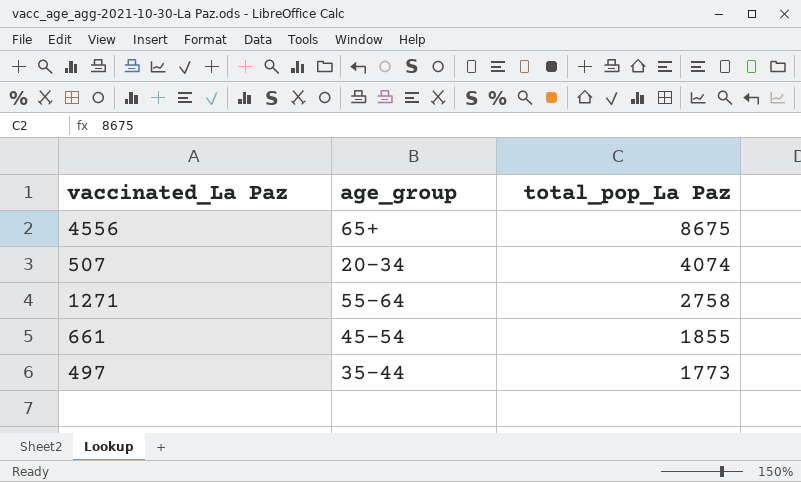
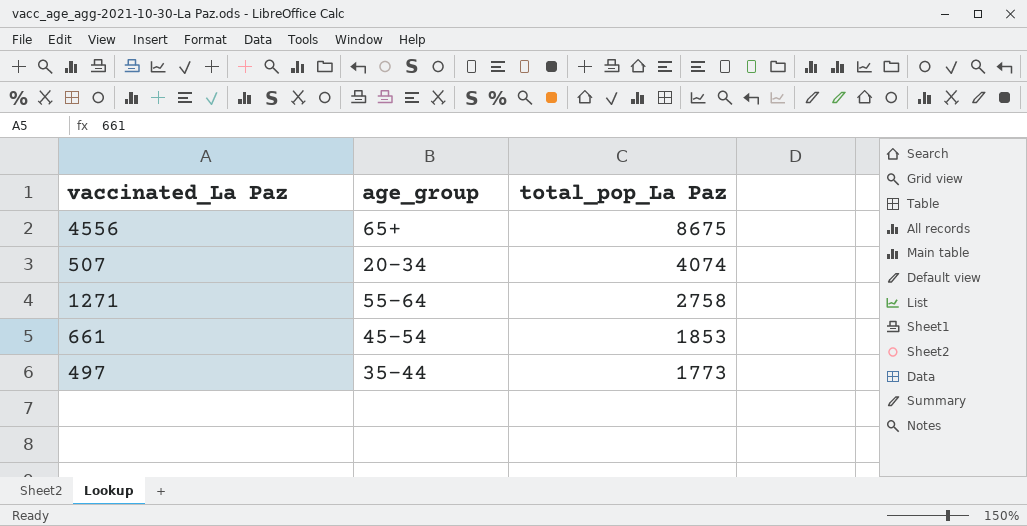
661 | total_pop_La Paz: 1855 -> 1853

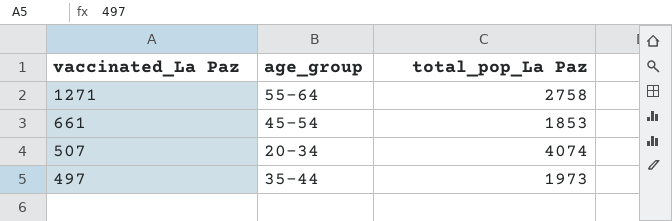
row order: total_pop_La Paz descending -> vaccinated_La Paz descending
row 4556: 65+ | 8675 -> none
497 | total_pop_La Paz: 1773 -> 1973

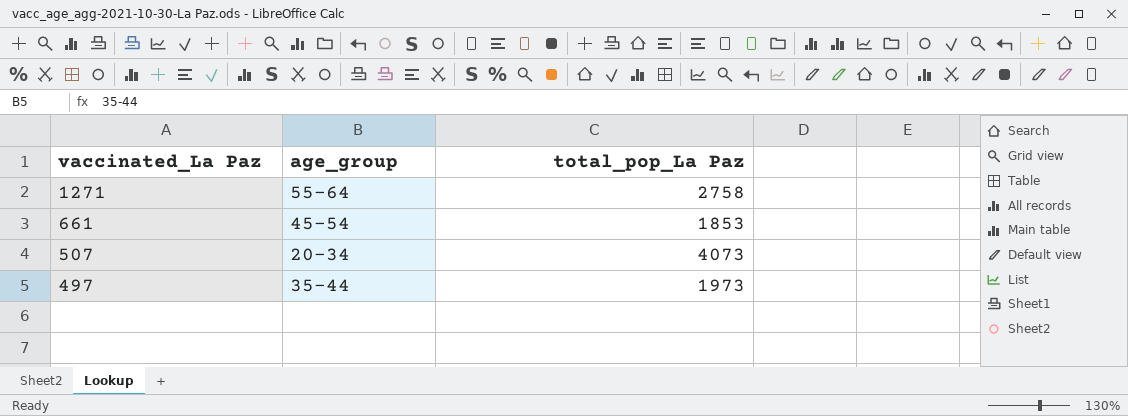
507 | total_pop_La Paz: 4074 -> 4073

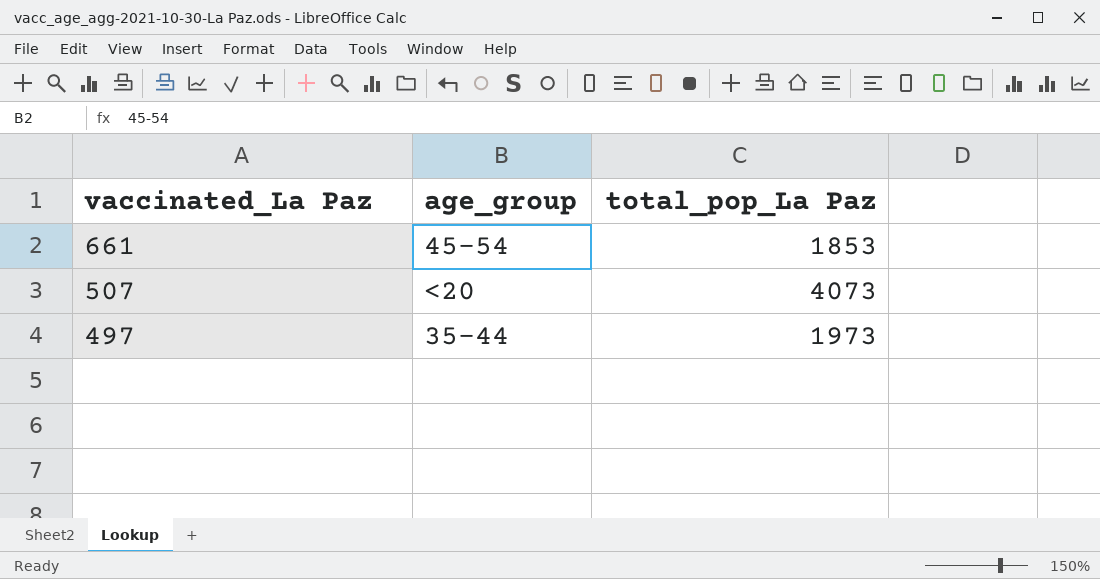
row 1271: 55-64 | 2758 -> none
507 | age_group: 20-34 -> <20

